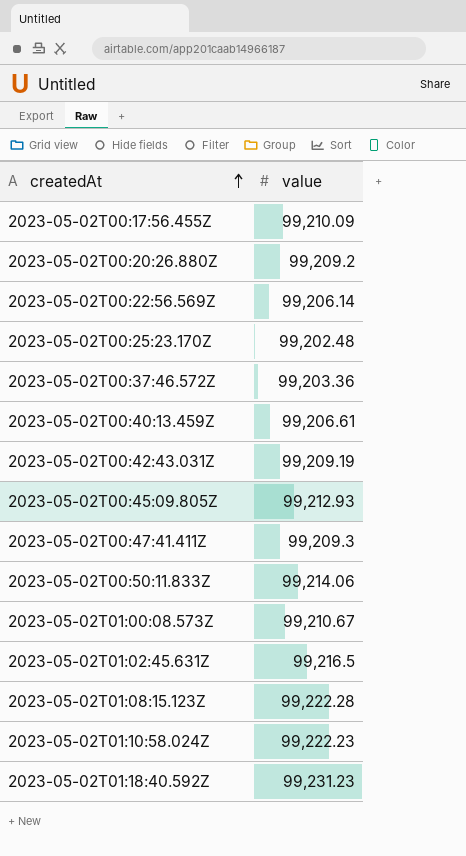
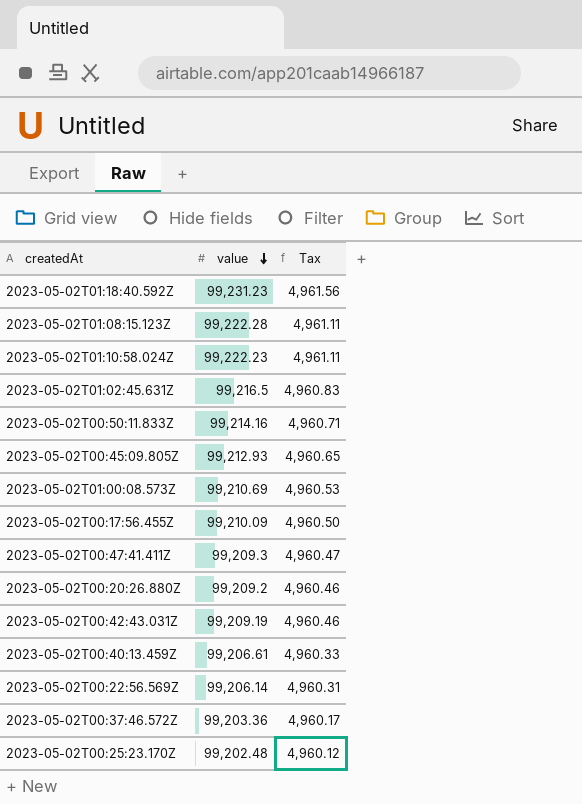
row order: createdAt ascending -> value descending
column Tax | formula: none -> [value] * 0.05
2023-05-02T00:50:11.833Z | value: 99,214.06 -> 99,214.16
2023-05-02T01:00:08.573Z | value: 99,210.67 -> 99,210.69

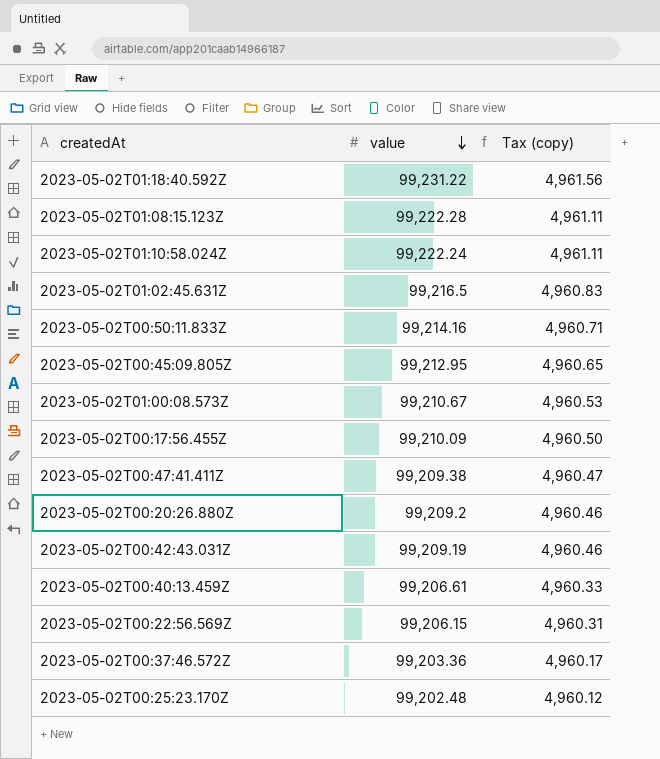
column name: Tax -> Tax (copy)
2023-05-02T01:18:40.592Z | value: 99,231.23 -> 99,231.22
2023-05-02T01:10:58.024Z | value: 99,222.23 -> 99,222.24
2023-05-02T00:45:09.805Z | value: 99,212.93 -> 99,212.95
2023-05-02T01:00:08.573Z | value: 99,210.69 -> 99,210.67
2023-05-02T00:47:41.411Z | value: 99,209.3 -> 99,209.38
2023-05-02T00:22:56.569Z | value: 99,206.14 -> 99,206.15

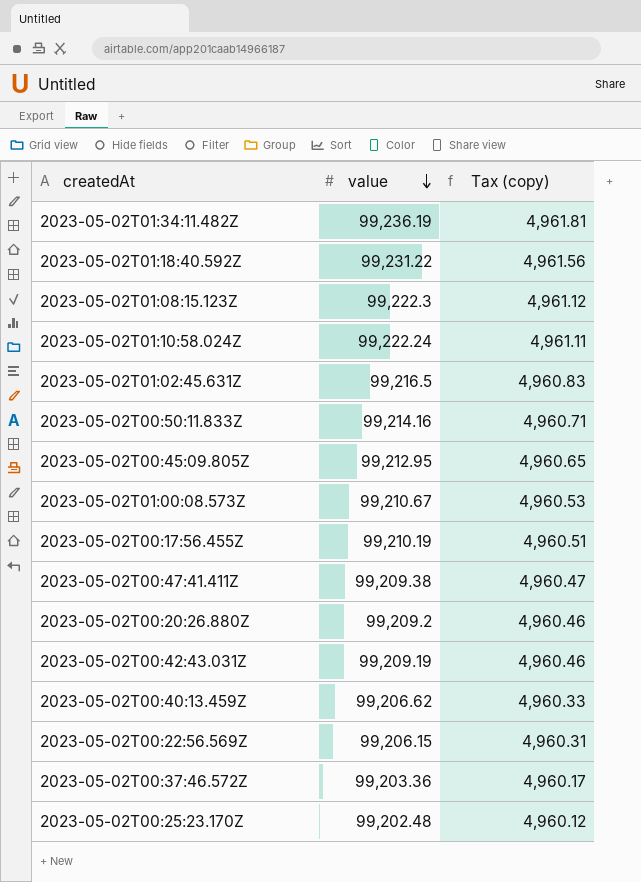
row 2023-05-02T01:34:11.482Z: none -> 99,236.19 | 4,961.81
2023-05-02T01:08:15.123Z | value: 99,222.28 -> 99,222.3
2023-05-02T01:08:15.123Z | Tax (copy): 4,961.11 -> 4,961.12
2023-05-02T00:17:56.455Z | value: 99,210.09 -> 99,210.19
2023-05-02T00:17:56.455Z | Tax (copy): 4,960.50 -> 4,960.51
2023-05-02T00:40:13.459Z | value: 99,206.61 -> 99,206.62

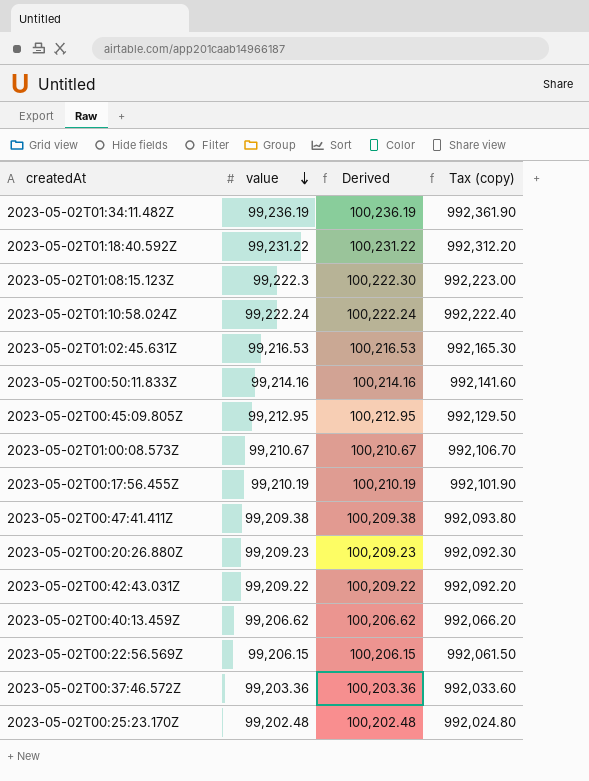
column Derived | formula: none -> [value] + 1000
column Tax (copy) | formula: [value] * 0.05 -> [value] * 10
2023-05-02T01:02:45.631Z | value: 99,216.5 -> 99,216.53
2023-05-02T00:20:26.880Z | value: 99,209.2 -> 99,209.23
2023-05-02T00:42:43.031Z | value: 99,209.19 -> 99,209.22

